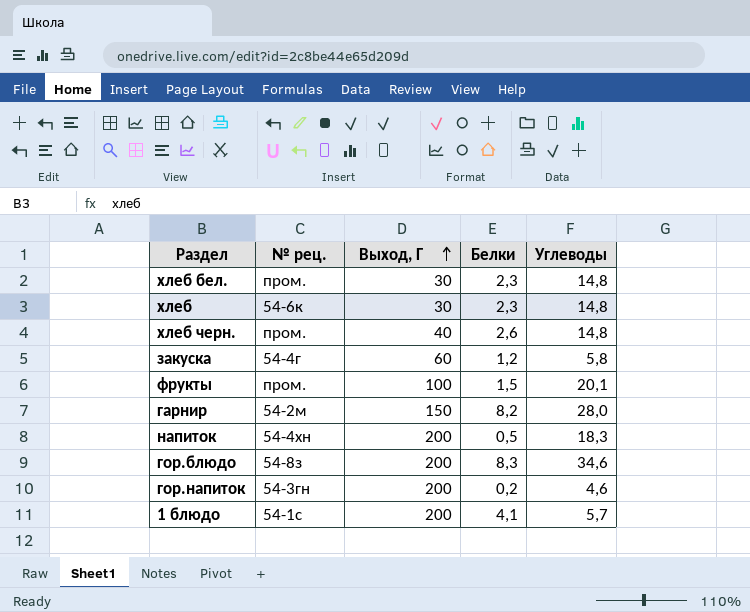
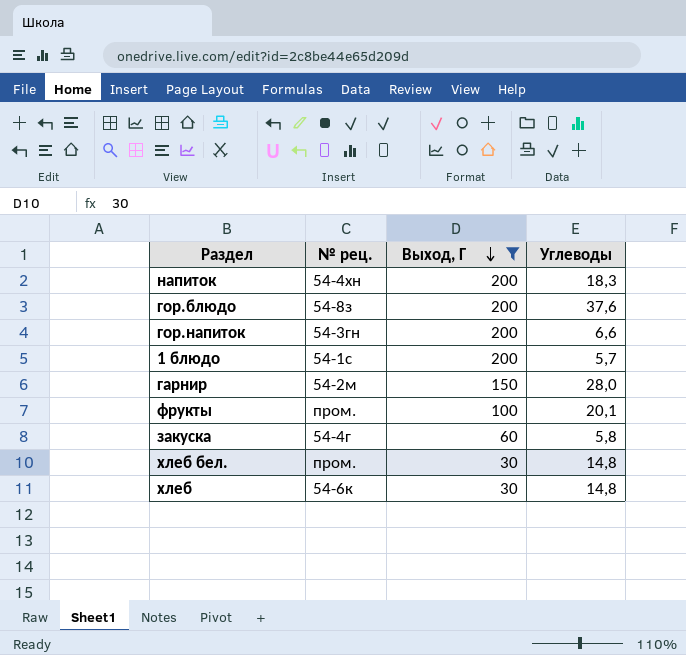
filter: none -> Выход, Г != 40
row order: Выход, Г ascending -> Выход, Г descending
column Белки | position: 4 -> none
гор.блюдо | Углеводы: 34,6 -> 37,6
гор.напиток | Углеводы: 4,6 -> 6,6

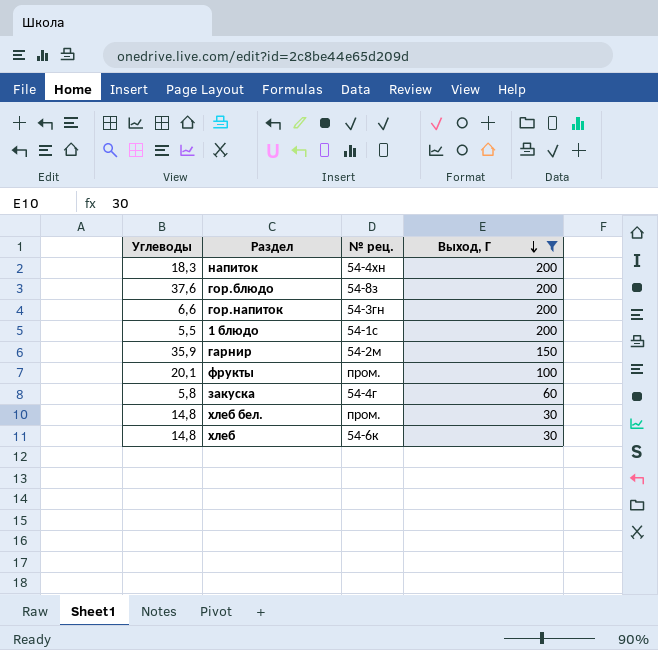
column Углеводы | position: 4 -> 1
1 блюдо | Углеводы: 5,7 -> 5,5
гарнир | Углеводы: 28,0 -> 35,9

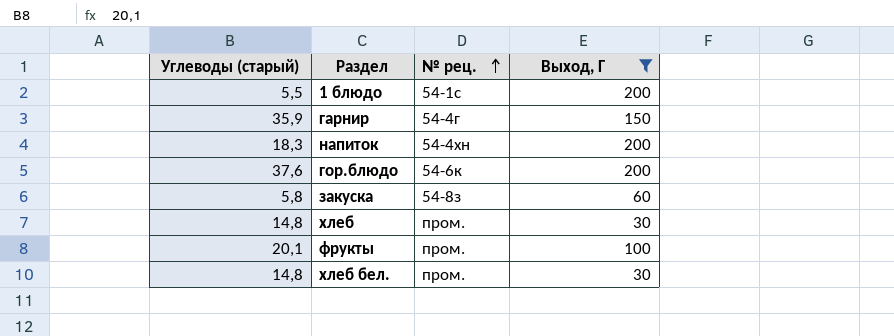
row order: Выход, Г descending -> № рец. ascending
column name: Углеводы -> Углеводы (старый)
row гор.напиток: 6,6 | 54-3гн | 200 -> none
гарнир | № рец.: 54-2м -> 54-4г
гор.блюдо | № рец.: 54-8з -> 54-6к
закуска | № рец.: 54-4г -> 54-8з
хлеб | № рец.: 54-6к -> пром.

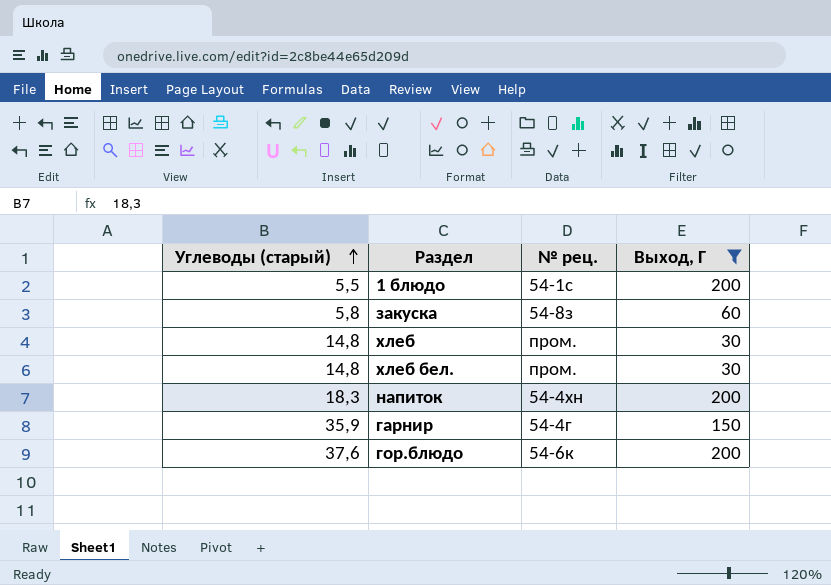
row order: № рец. ascending -> Углеводы (старый) ascending
row фрукты: 20,1 | пром. | 100 -> none

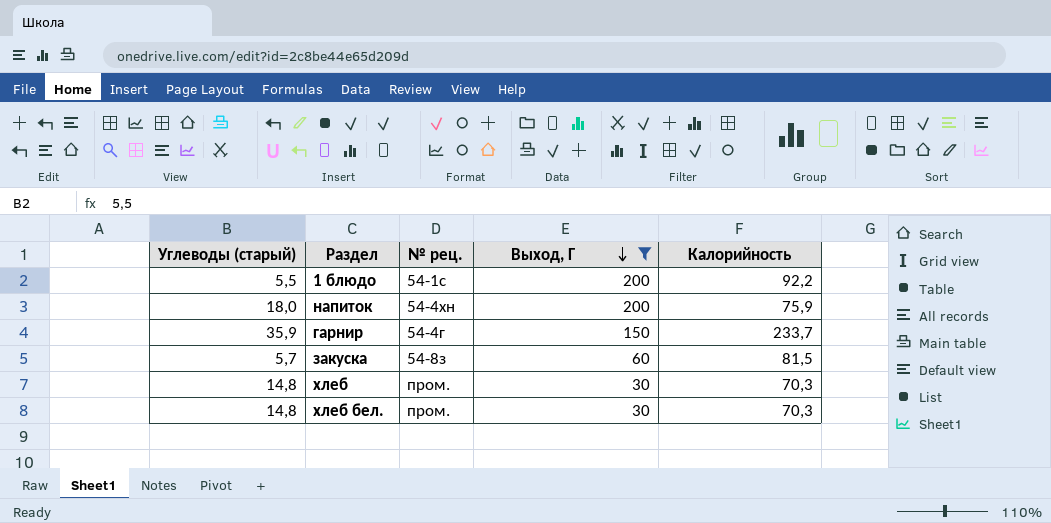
row order: Углеводы (старый) ascending -> Выход, Г descending
column Калорийность | position: none -> 5
row гор.блюдо: 37,6 | 54-6к | 200 -> none
напиток | Углеводы (старый): 18,3 -> 18,0
закуска | Углеводы (старый): 5,8 -> 5,7

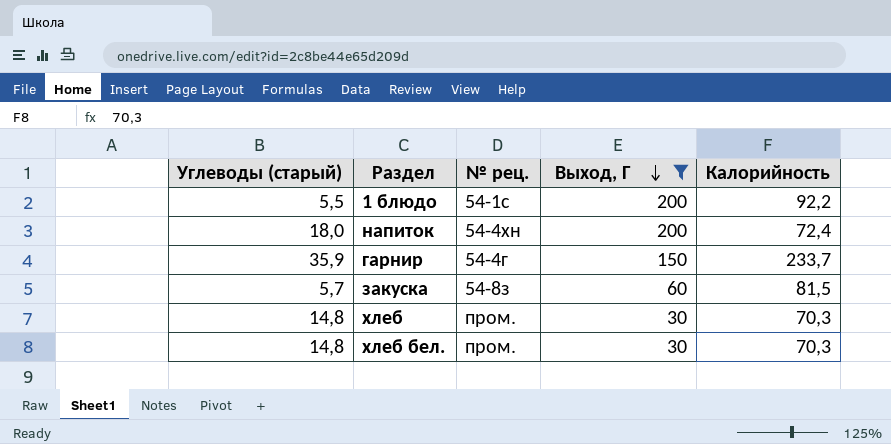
напиток | Калорийность: 75,9 -> 72,4

